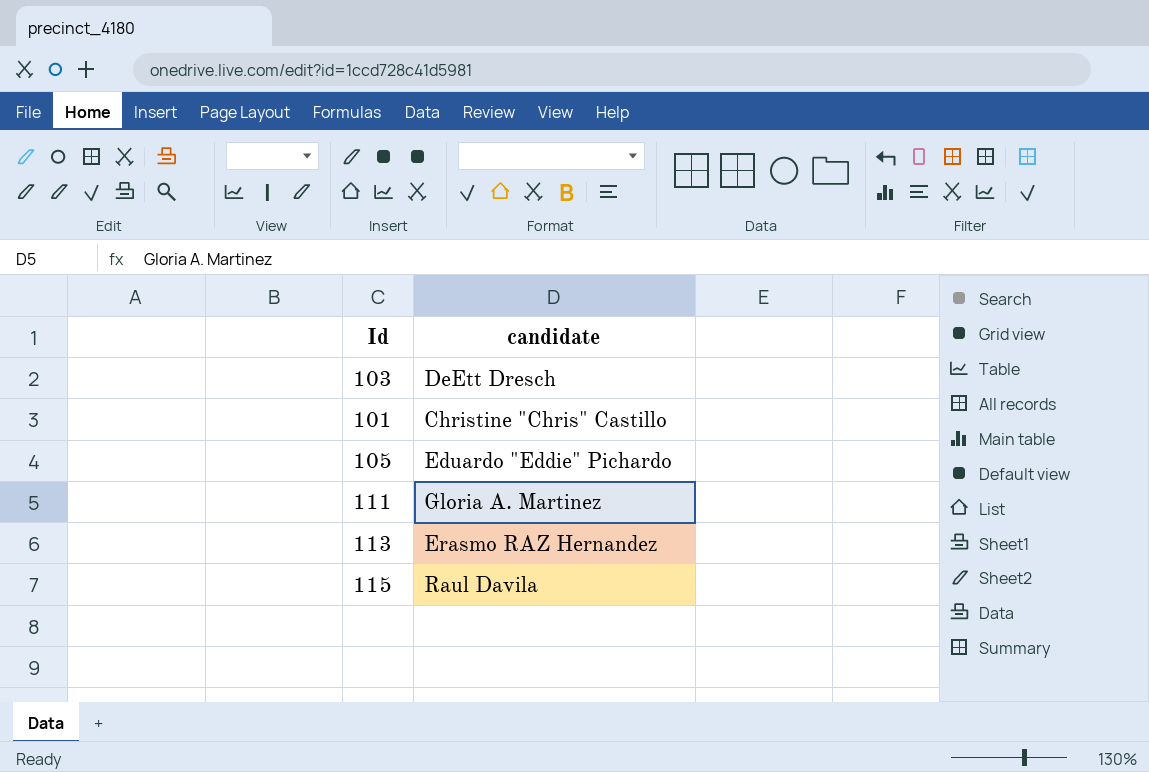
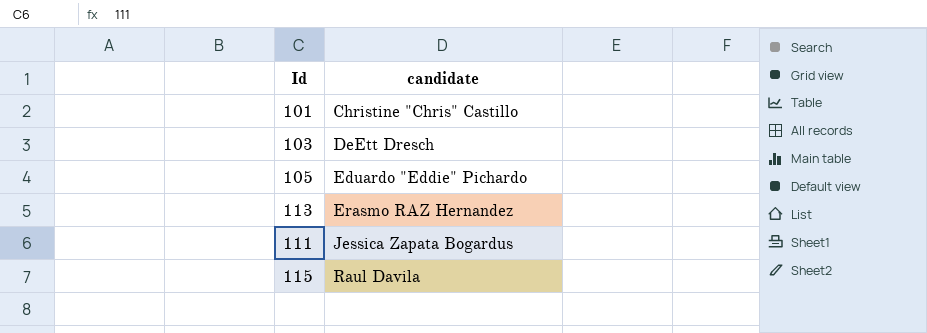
row order: none -> candidate ascending
111 | candidate: Gloria A. Martinez -> Jessica Zapata Bogardus

